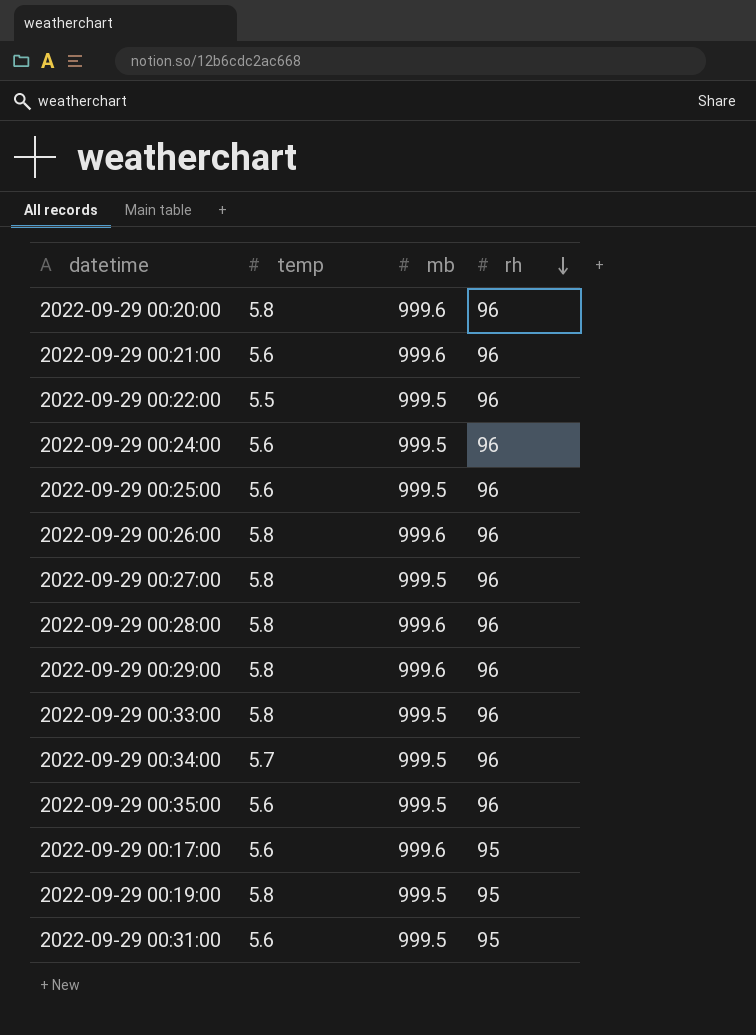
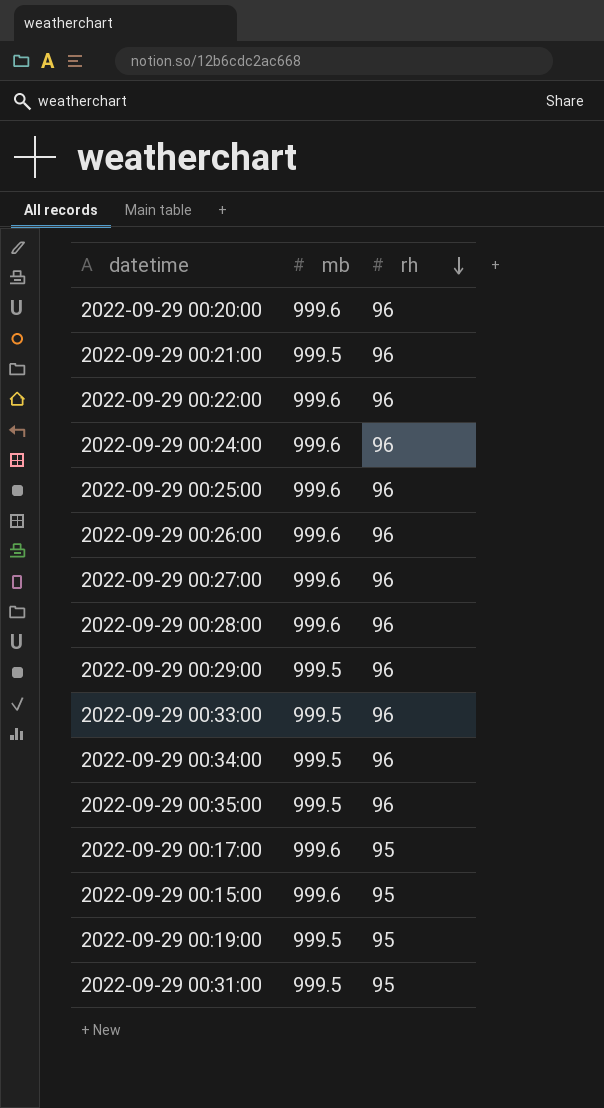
column temp | position: 2 -> none
2022-09-29 00:21:00 | mb: 999.6 -> 999.5
2022-09-29 00:22:00 | mb: 999.5 -> 999.6
2022-09-29 00:24:00 | mb: 999.5 -> 999.6
2022-09-29 00:25:00 | mb: 999.5 -> 999.6
2022-09-29 00:27:00 | mb: 999.5 -> 999.6
2022-09-29 00:29:00 | mb: 999.6 -> 999.5
row 2022-09-29 00:15:00: none -> 999.6 | 95

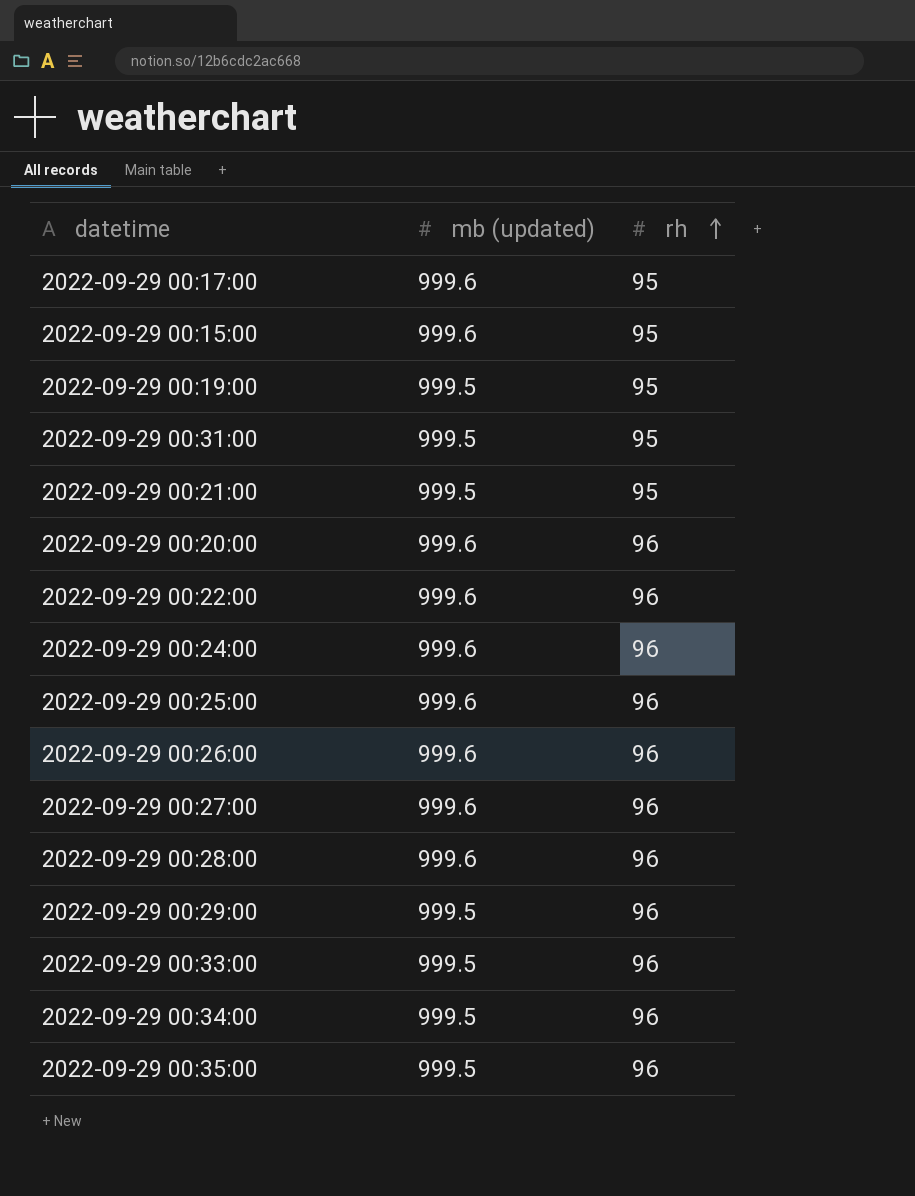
row order: rh descending -> rh ascending
column name: mb -> mb (updated)
2022-09-29 00:21:00 | rh: 96 -> 95

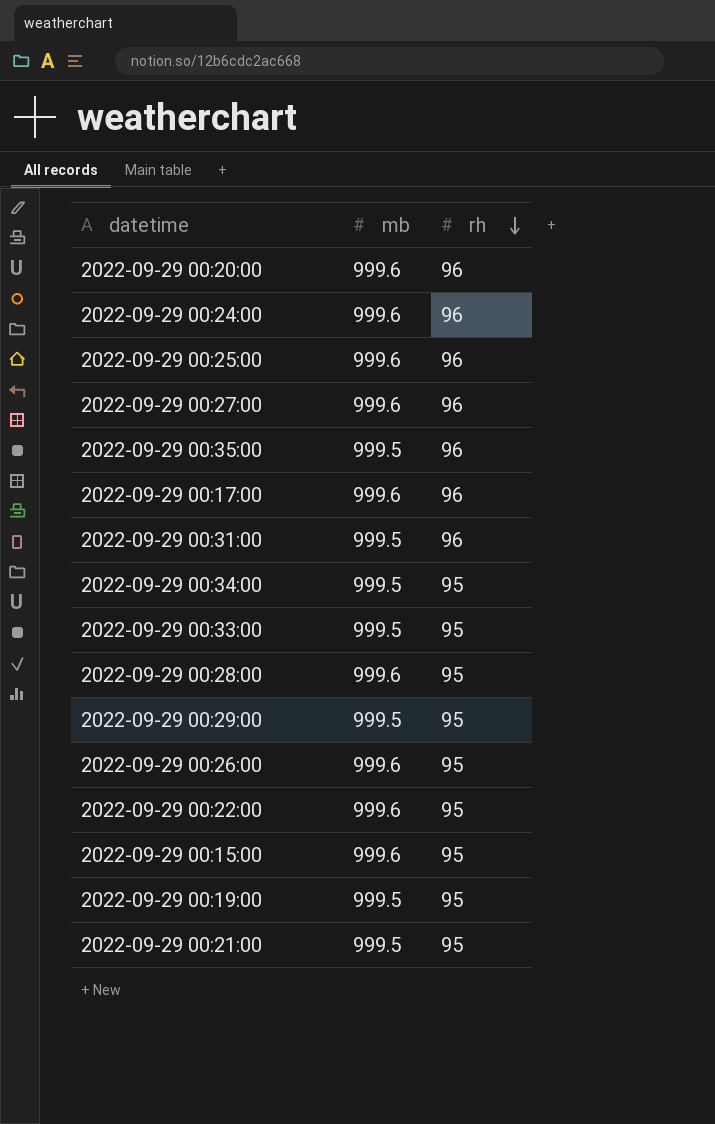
row order: rh ascending -> rh descending
column name: mb (updated) -> mb
2022-09-29 00:17:00 | rh: 95 -> 96
2022-09-29 00:31:00 | rh: 95 -> 96
2022-09-29 00:34:00 | rh: 96 -> 95
2022-09-29 00:33:00 | rh: 96 -> 95
2022-09-29 00:28:00 | rh: 96 -> 95
2022-09-29 00:29:00 | rh: 96 -> 95
2022-09-29 00:26:00 | rh: 96 -> 95
2022-09-29 00:22:00 | rh: 96 -> 95

